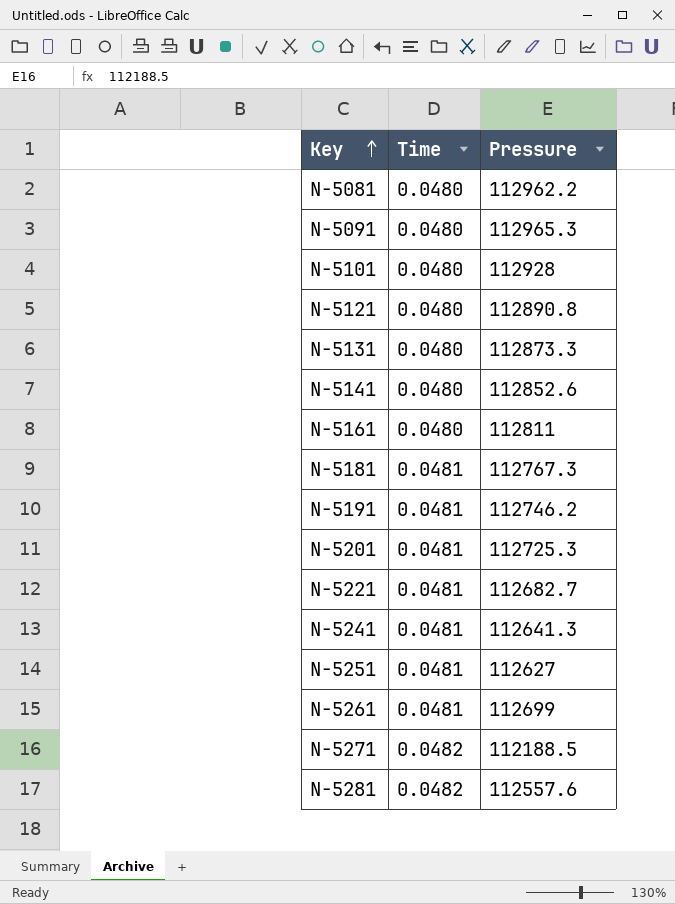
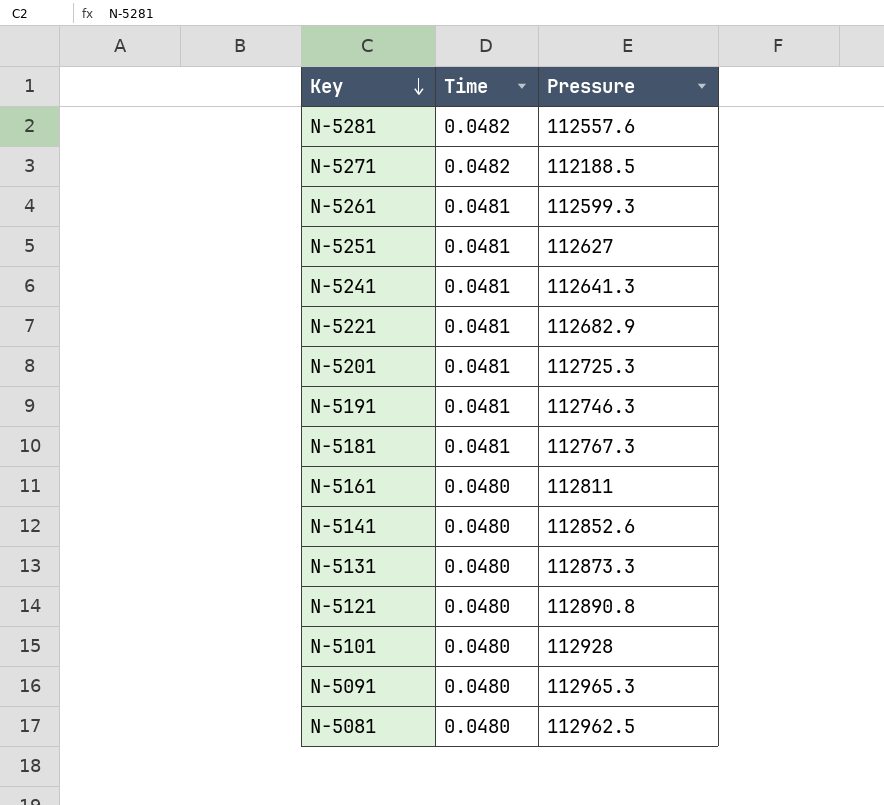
row order: Key ascending -> Key descending
N-5261 | Pressure: 112699 -> 112599.3
N-5221 | Pressure: 112682.7 -> 112682.9
N-5191 | Pressure: 112746.2 -> 112746.3
N-5081 | Pressure: 112962.2 -> 112962.5

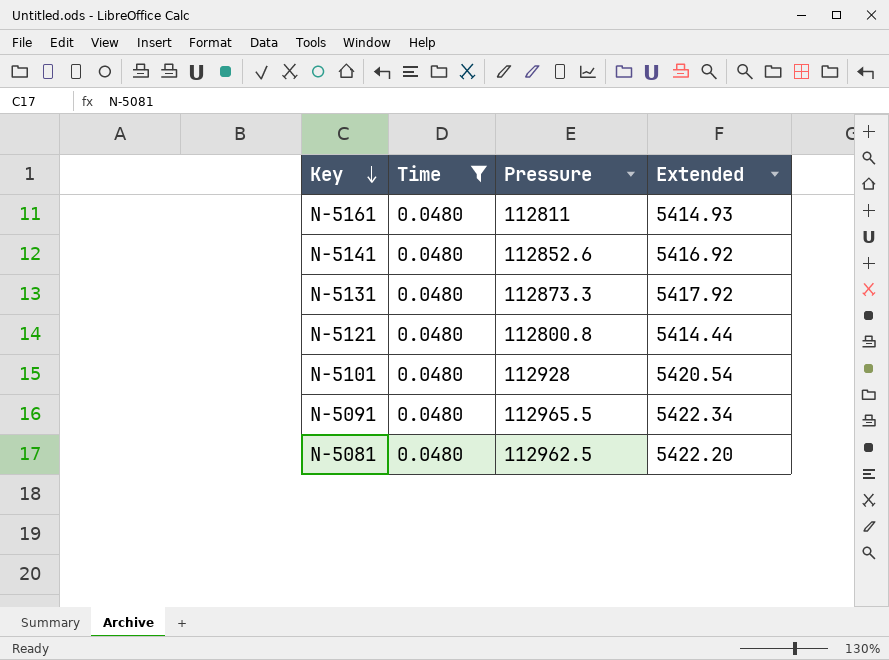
filter: none -> Time = 0.0480
column Extended | formula: none -> [Time] * [Pressure]
N-5121 | Pressure: 112890.8 -> 112800.8
N-5091 | Pressure: 112965.3 -> 112965.5

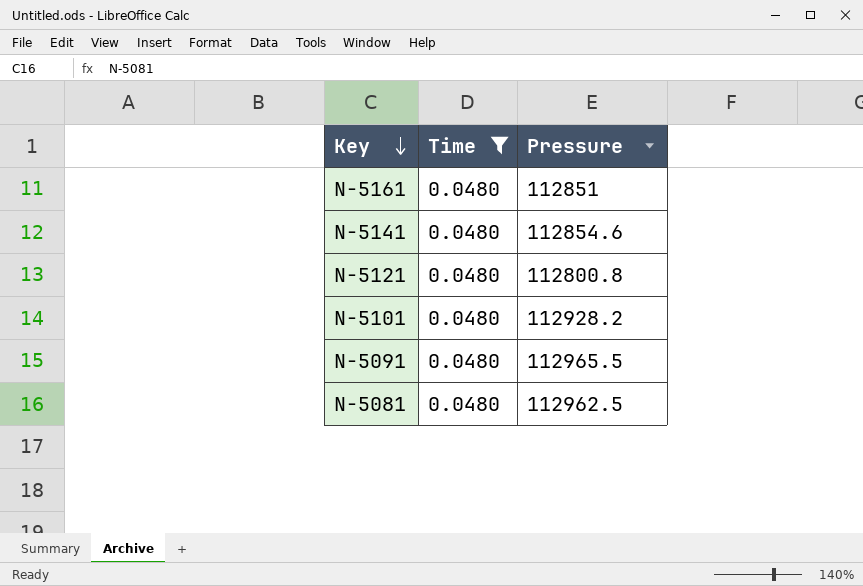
column Extended | formula: [Time] * [Pressure] -> none
row N-5131: 0.0480 | 112873.3 | 5417.92 -> none
N-5161 | Pressure: 112811 -> 112851
N-5141 | Pressure: 112852.6 -> 112854.6
N-5101 | Pressure: 112928 -> 112928.2

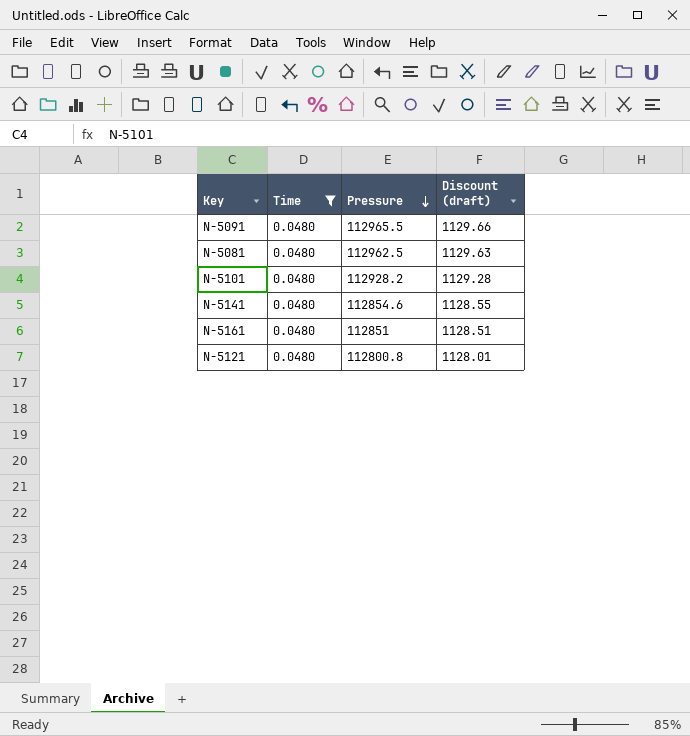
row order: Key descending -> Pressure descending
column Discount (draft) | formula: none -> [Pressure] * 0.01

